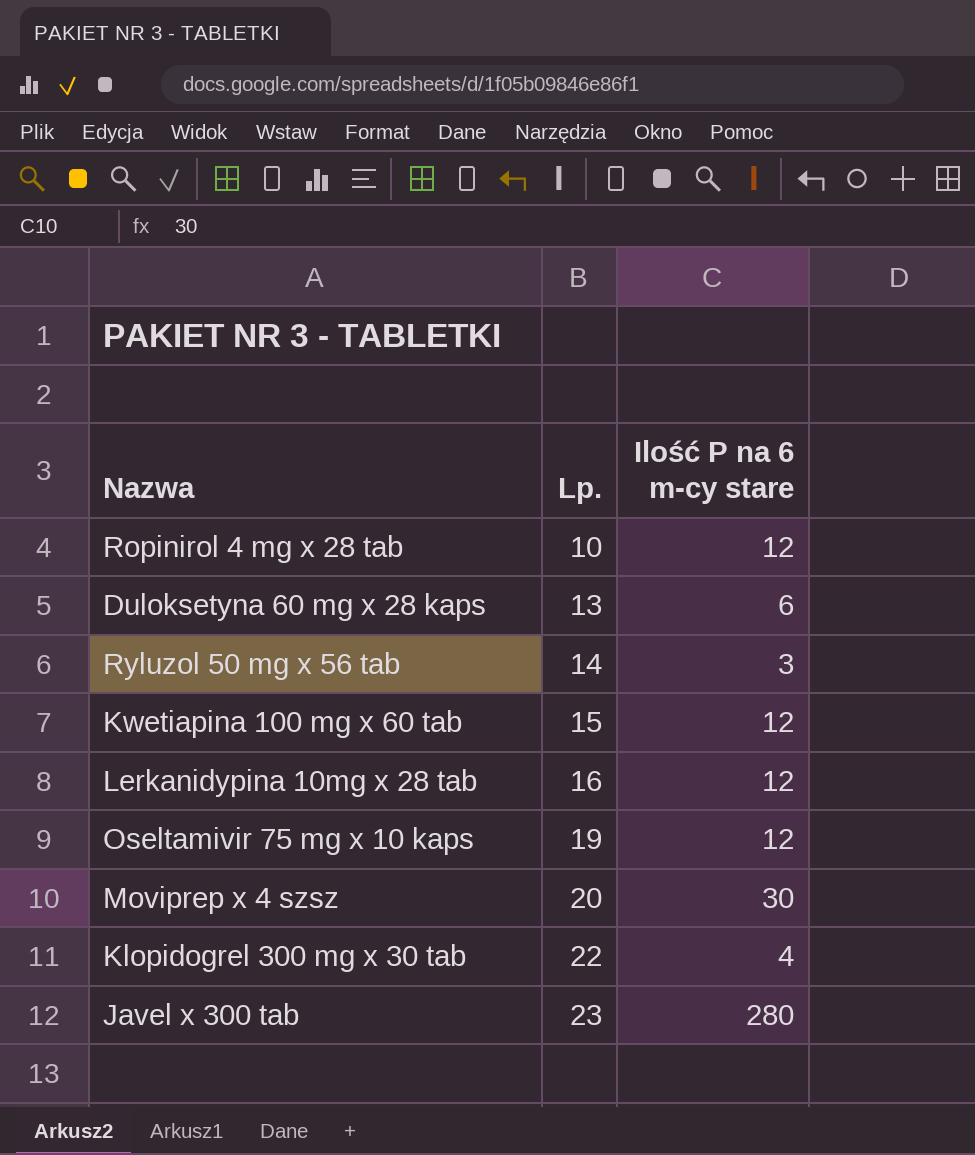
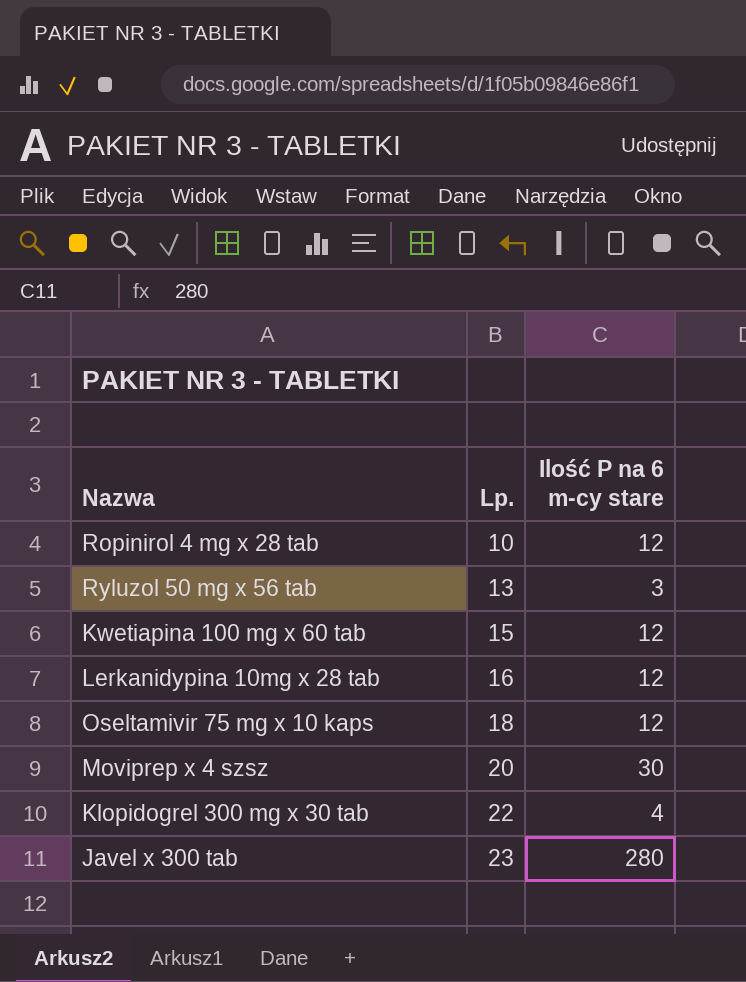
row Duloksetyna 60 mg x 28 kaps: 13 | 6 -> none
Ryluzol 50 mg x 56 tab | Lp.: 14 -> 13
Oseltamivir 75 mg x 10 kaps | Lp.: 19 -> 18

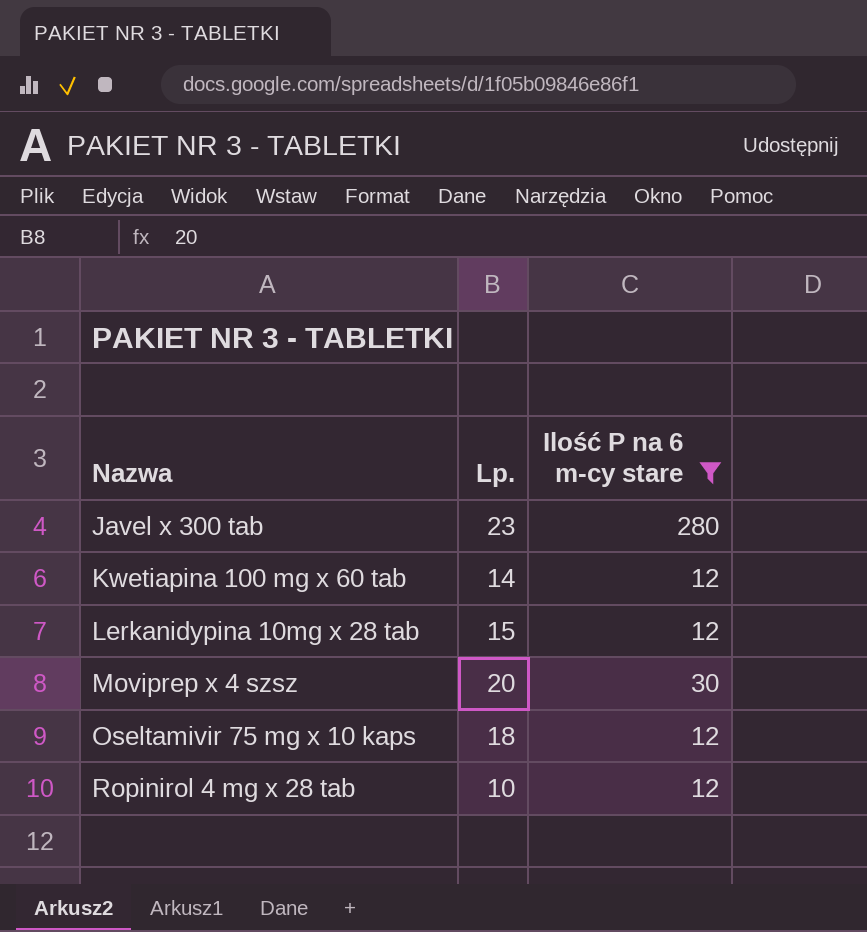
filter: none -> Ilość P na 6 m-cy stare >= 12
row order: Lp. ascending -> Nazwa ascending
Kwetiapina 100 mg x 60 tab | Lp.: 15 -> 14
Lerkanidypina 10mg x 28 tab | Lp.: 16 -> 15

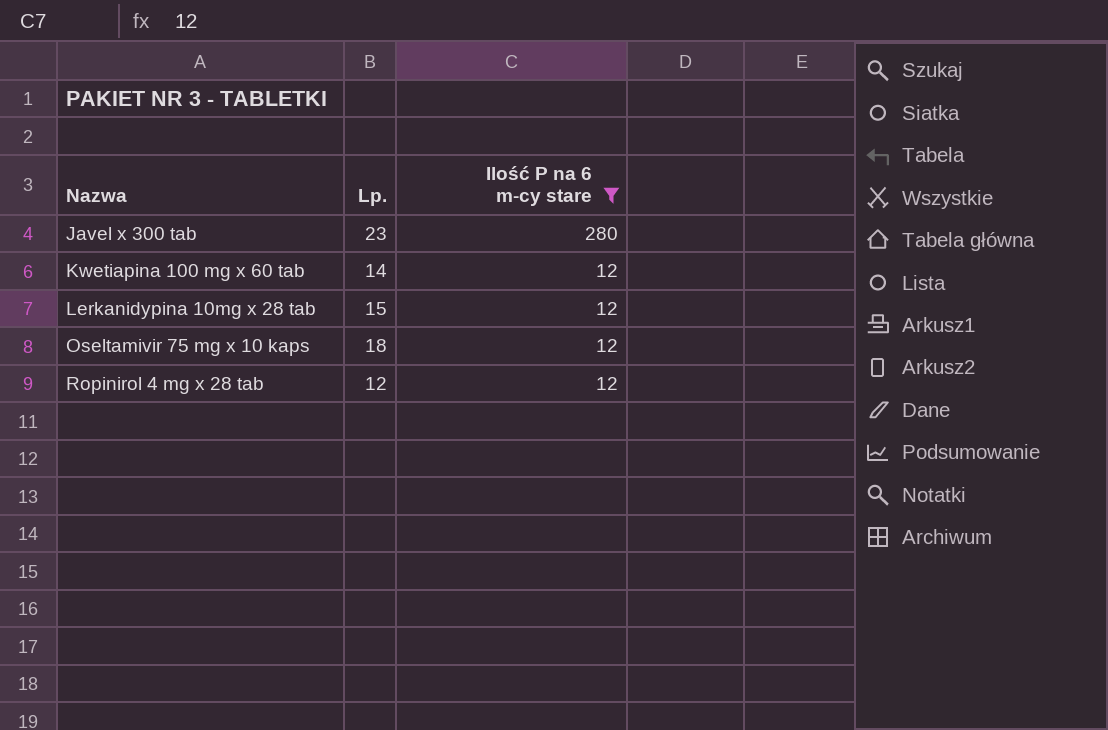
row Moviprep x 4 szsz: 20 | 30 -> none
Ropinirol 4 mg x 28 tab | Lp.: 10 -> 12

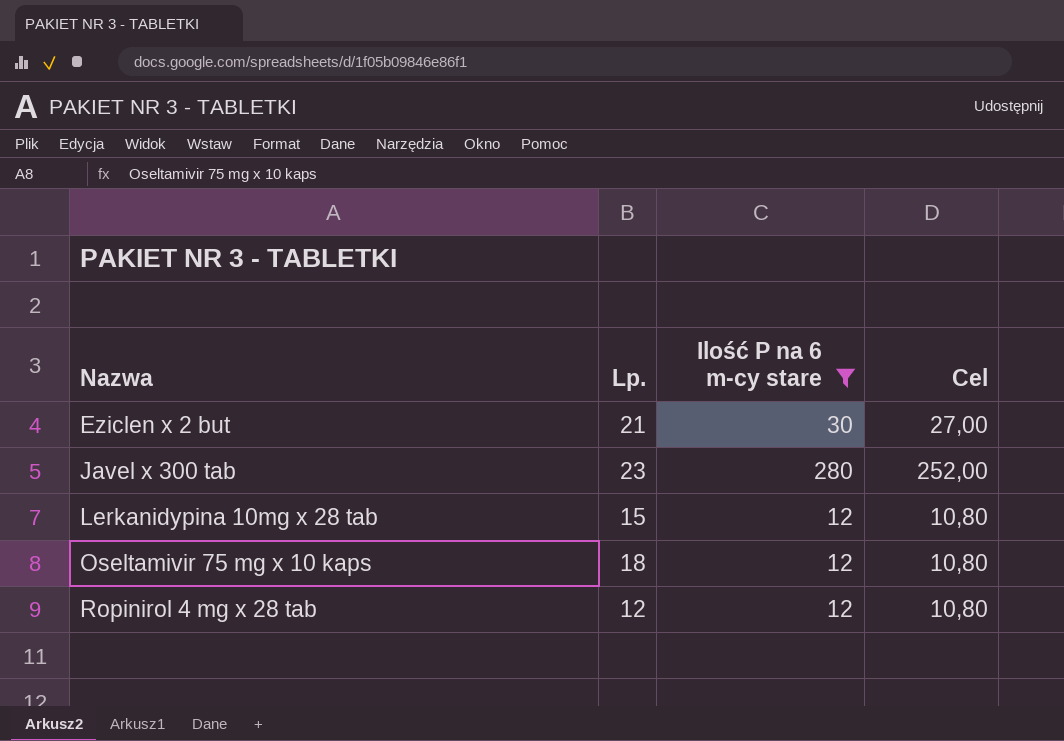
column Cel | formula: none -> [Ilość P na 6 m-cy stare] * 0,9
row Kwetiapina 100 mg x 60 tab: 14 | 12 -> none
row Eziclen x 2 but: none -> 21 | 30 | 27,00

